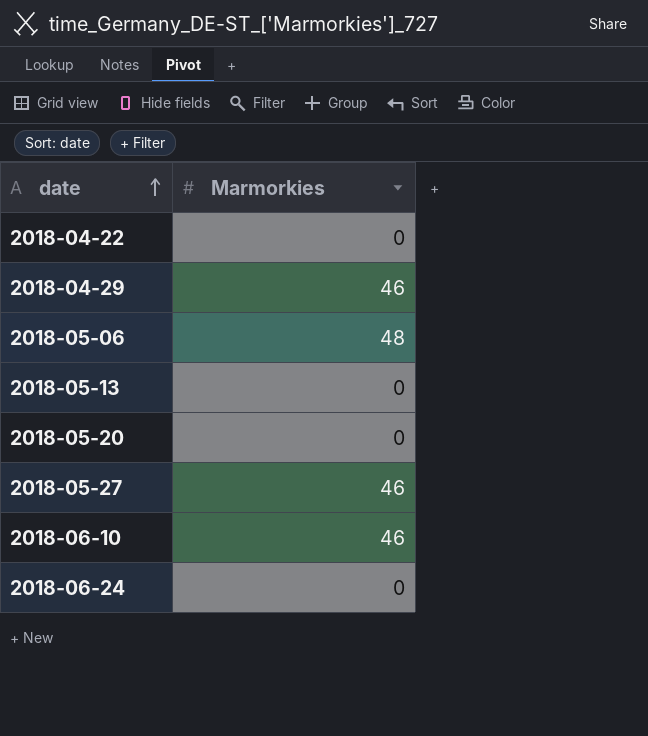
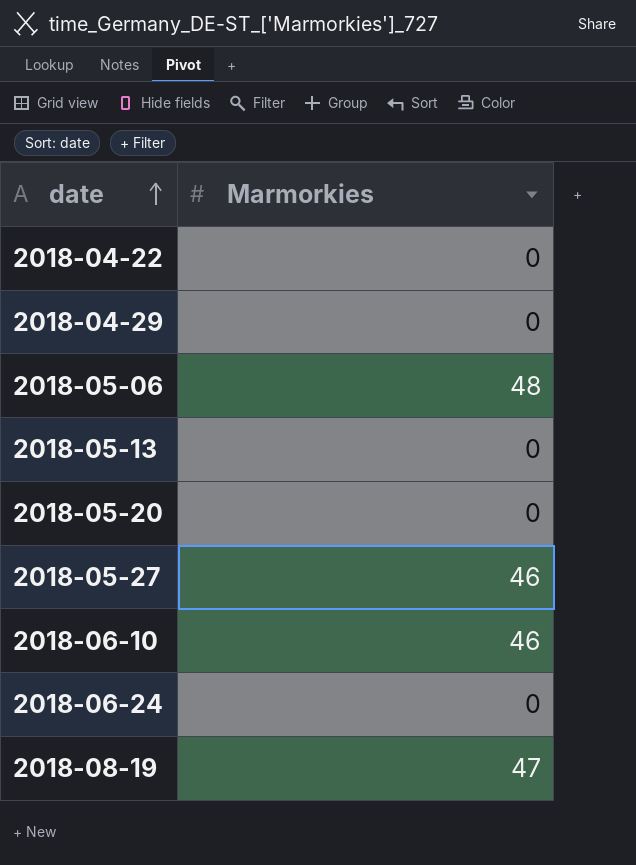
2018-04-29 | Marmorkies: 46 -> 0
row 2018-08-19: none -> 47

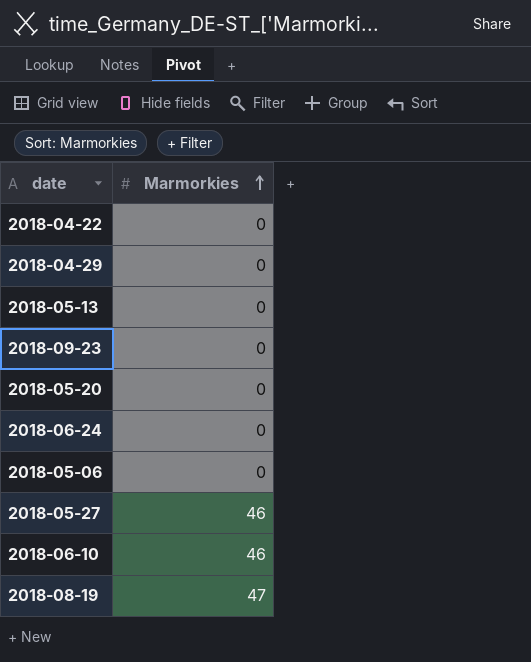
row order: date ascending -> Marmorkies ascending
row 2018-09-23: none -> 0
2018-05-06 | Marmorkies: 48 -> 0

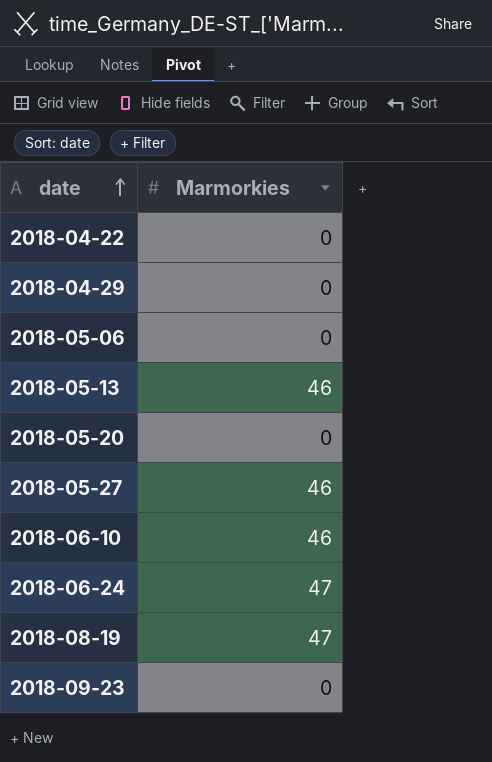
row order: Marmorkies ascending -> date ascending
2018-05-13 | Marmorkies: 0 -> 46
2018-06-24 | Marmorkies: 0 -> 47

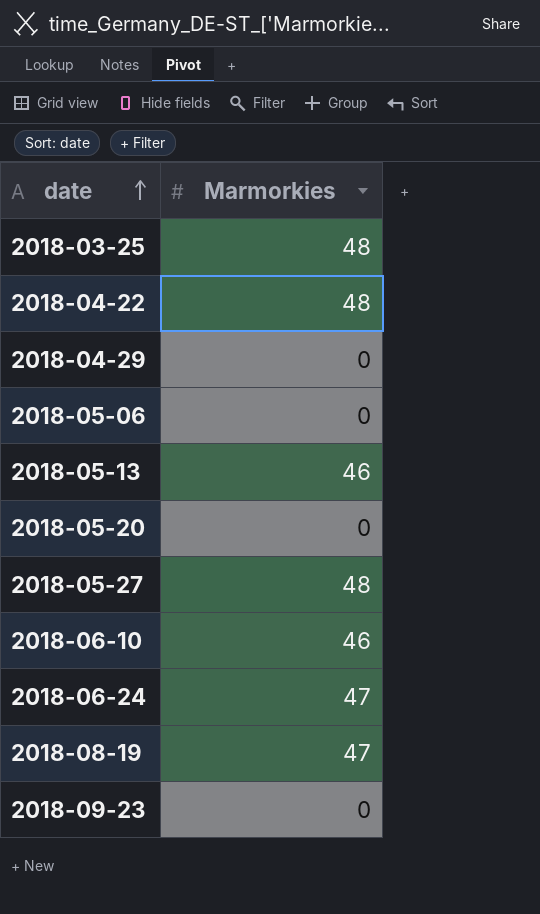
row 2018-03-25: none -> 48
2018-04-22 | Marmorkies: 0 -> 48
2018-05-27 | Marmorkies: 46 -> 48

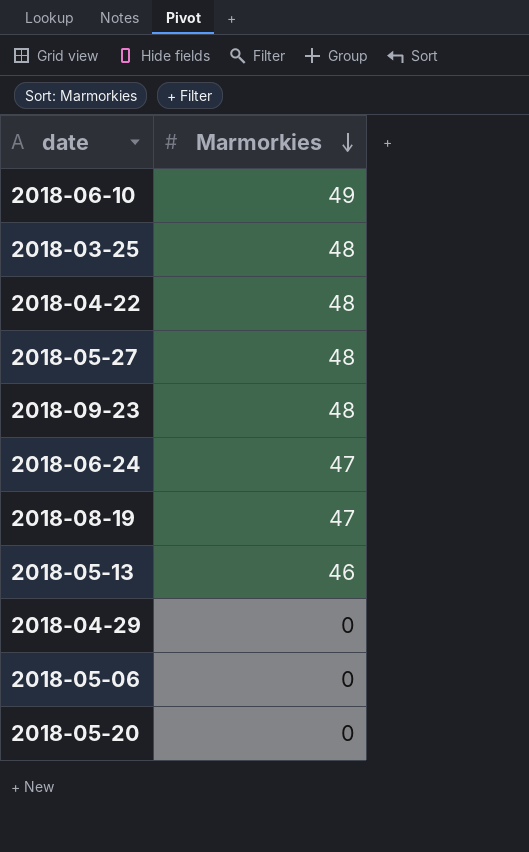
row order: date ascending -> Marmorkies descending
2018-06-10 | Marmorkies: 46 -> 49
2018-09-23 | Marmorkies: 0 -> 48

